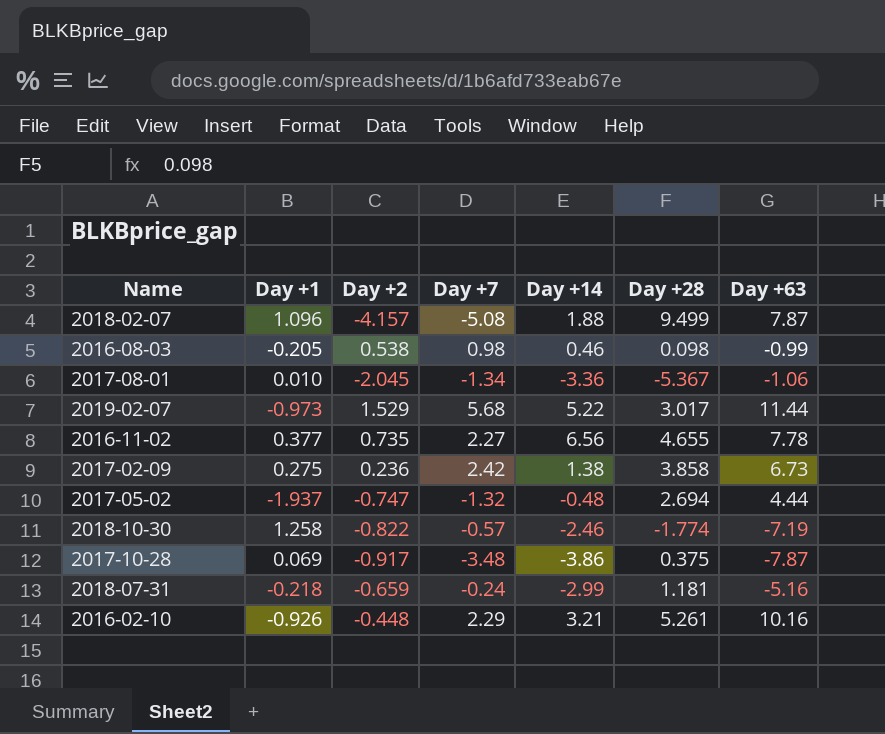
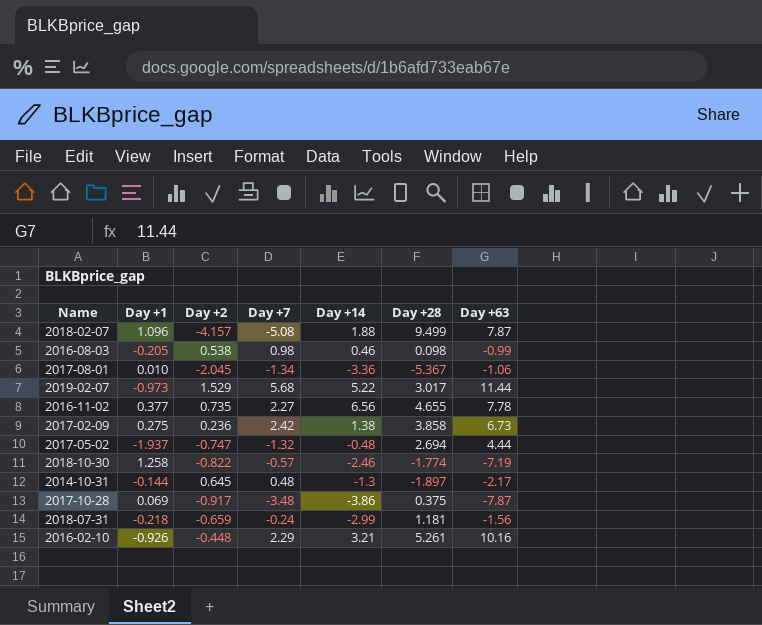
row 2014-10-31: none -> -0.144 | 0.645 | 0.48 | -1.3 | -1.897 | -2.17
2018-07-31 | Day +63: -5.16 -> -1.56

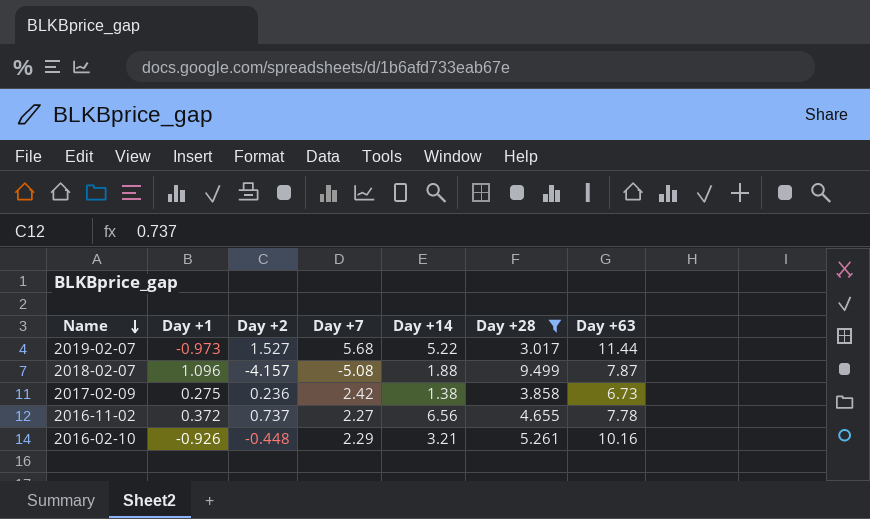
filter: none -> Day +28 >= 3.017
row order: none -> Name descending
2019-02-07 | Day +2: 1.529 -> 1.527
2016-11-02 | Day +1: 0.377 -> 0.372
2016-11-02 | Day +2: 0.735 -> 0.737

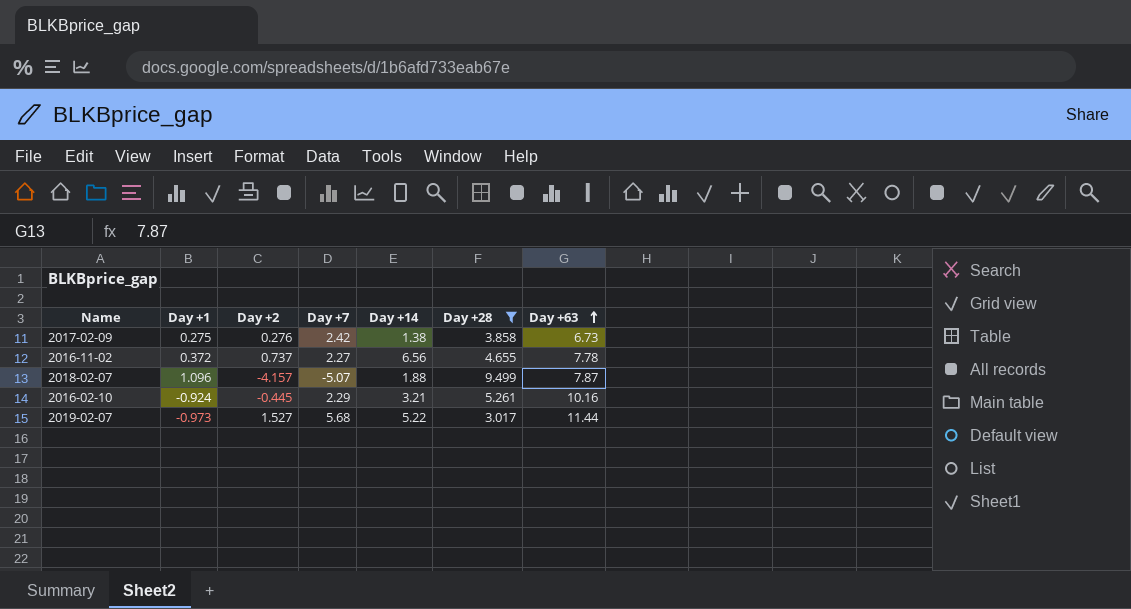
row order: Name descending -> Day +63 ascending
2017-02-09 | Day +2: 0.236 -> 0.276
2018-02-07 | Day +7: -5.08 -> -5.07
2016-02-10 | Day +1: -0.926 -> -0.924
2016-02-10 | Day +2: -0.448 -> -0.445

